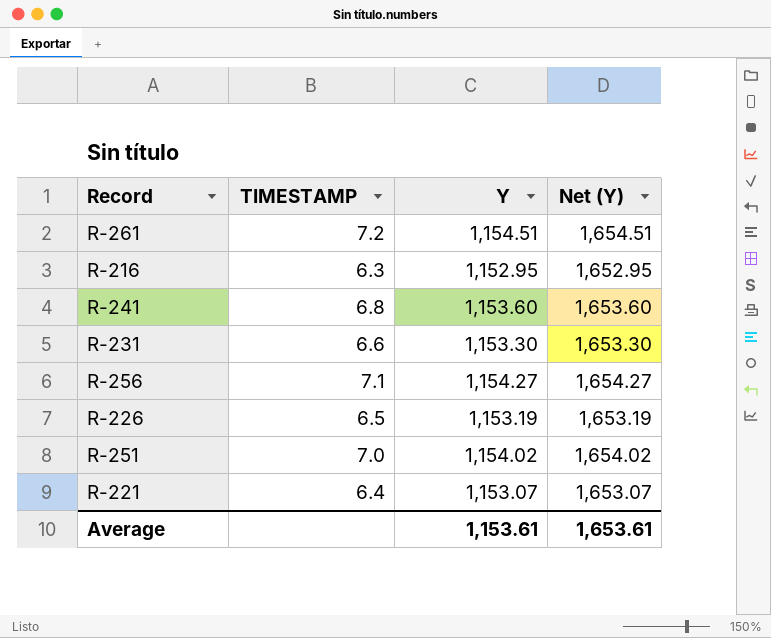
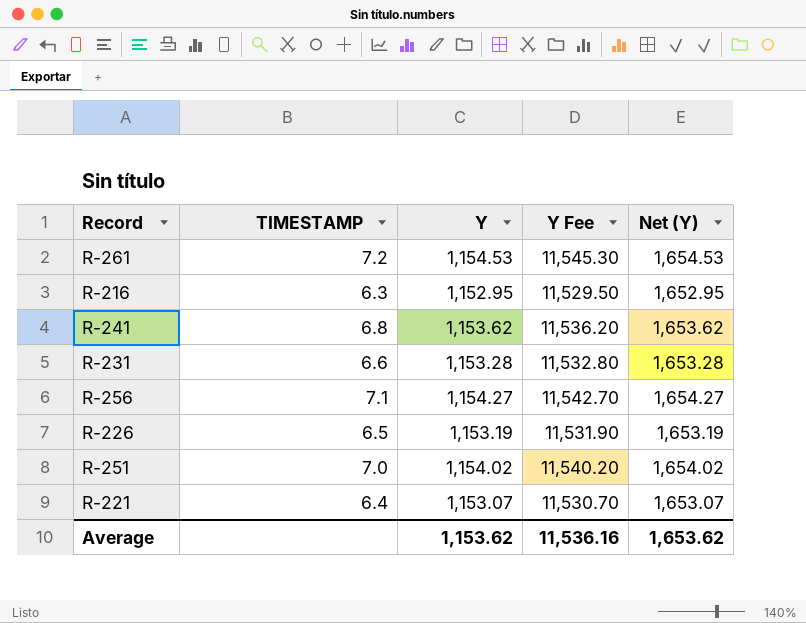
column Y Fee | formula: none -> [Y] * 10
R-261 | Y: 1,154.51 -> 1,154.53
R-261 | Net (Y): 1,654.51 -> 1,654.53
R-241 | Y: 1,153.60 -> 1,153.62
R-241 | Net (Y): 1,653.60 -> 1,653.62
R-231 | Y: 1,153.30 -> 1,153.28
R-231 | Net (Y): 1,653.30 -> 1,653.28
Average | Y: 1,153.61 -> 1,153.62
Average | Net (Y): 1,653.61 -> 1,653.62

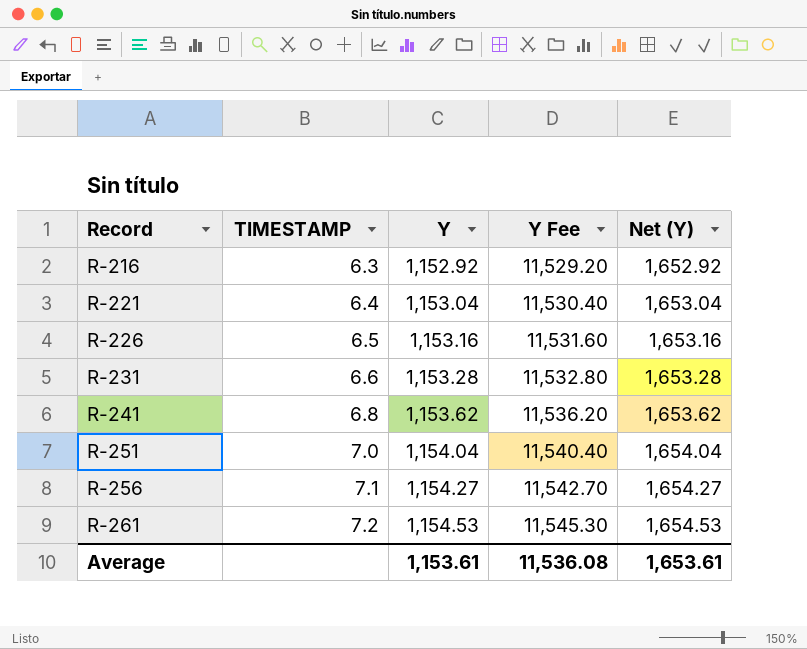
row order: none -> Record ascending
R-216 | Y: 1,152.95 -> 1,152.92
R-216 | Y Fee: 11,529.50 -> 11,529.20
R-216 | Net (Y): 1,652.95 -> 1,652.92
R-221 | Y: 1,153.07 -> 1,153.04
R-221 | Y Fee: 11,530.70 -> 11,530.40
R-221 | Net (Y): 1,653.07 -> 1,653.04
R-226 | Y: 1,153.19 -> 1,153.16
R-226 | Y Fee: 11,531.90 -> 11,531.60
R-226 | Net (Y): 1,653.19 -> 1,653.16
R-251 | Y: 1,154.02 -> 1,154.04
R-251 | Y Fee: 11,540.20 -> 11,540.40
R-251 | Net (Y): 1,654.02 -> 1,654.04
Average | Y: 1,153.62 -> 1,153.61
Average | Y Fee: 11,536.16 -> 11,536.08
Average | Net (Y): 1,653.62 -> 1,653.61

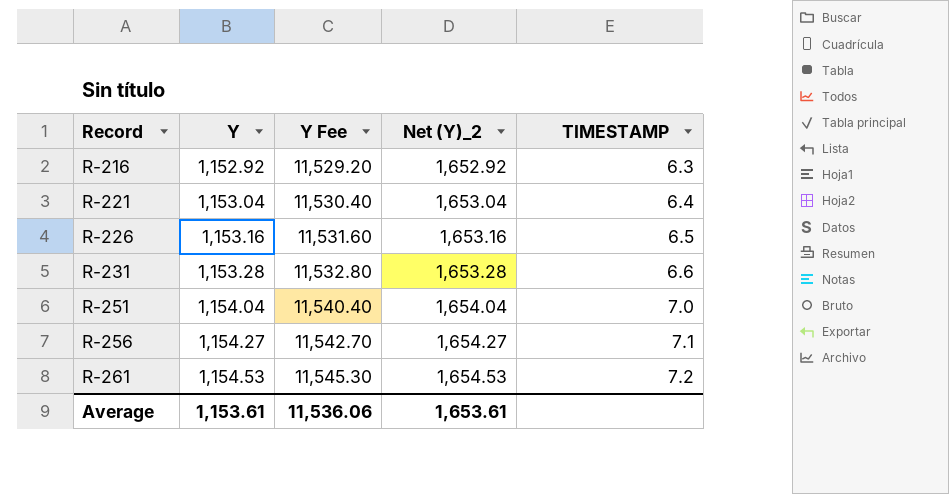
column name: Net (Y) -> Net (Y)_2
column TIMESTAMP | position: 2 -> 5
row R-241: 6.8 | 1,153.62 | 11,536.20 | 1,653.62 -> none
Average | Y Fee: 11,536.08 -> 11,536.06

